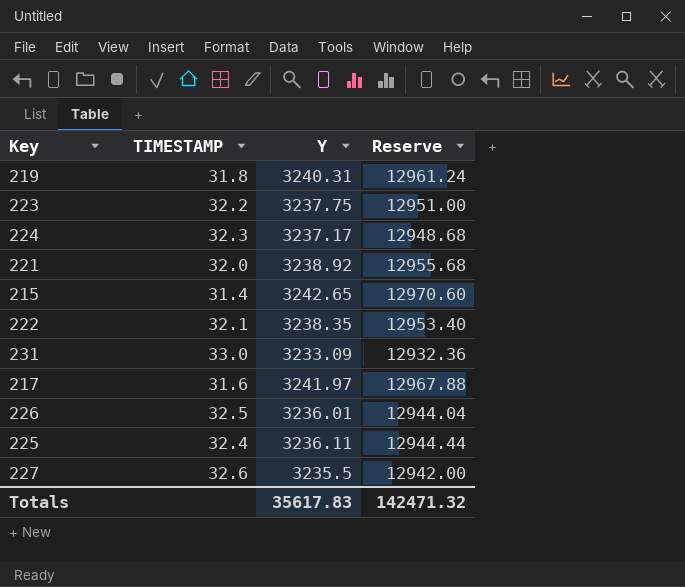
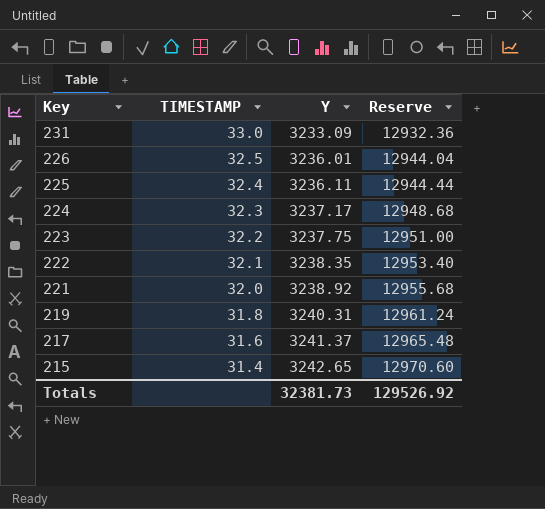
row order: none -> Key descending
row 227: 32.6 | 3235.5 | 12942.00 -> none
217 | Y: 3241.97 -> 3241.37
217 | Reserve: 12967.88 -> 12965.48
Totals | Y: 35617.83 -> 32381.73
Totals | Reserve: 142471.32 -> 129526.92

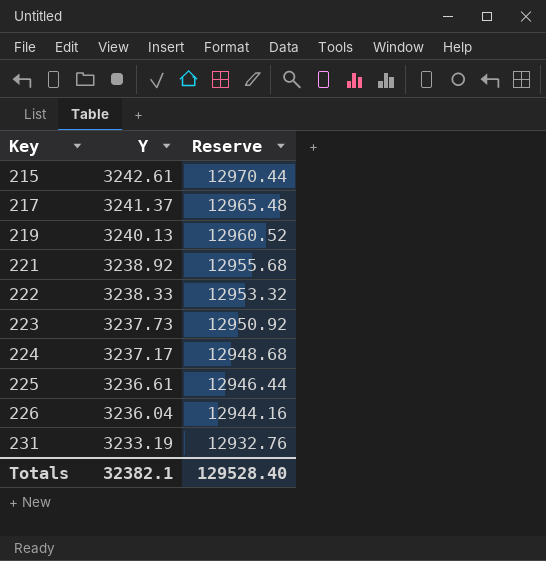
row order: Key descending -> Key ascending
column TIMESTAMP | position: 2 -> none
215 | Y: 3242.65 -> 3242.61
215 | Reserve: 12970.60 -> 12970.44
219 | Y: 3240.31 -> 3240.13
219 | Reserve: 12961.24 -> 12960.52
222 | Y: 3238.35 -> 3238.33
222 | Reserve: 12953.40 -> 12953.32
223 | Y: 3237.75 -> 3237.73
223 | Reserve: 12951.00 -> 12950.92
225 | Y: 3236.11 -> 3236.61
225 | Reserve: 12944.44 -> 12946.44
226 | Y: 3236.01 -> 3236.04
226 | Reserve: 12944.04 -> 12944.16
231 | Y: 3233.09 -> 3233.19
231 | Reserve: 12932.36 -> 12932.76
Totals | Y: 32381.73 -> 32382.1
Totals | Reserve: 129526.92 -> 129528.40

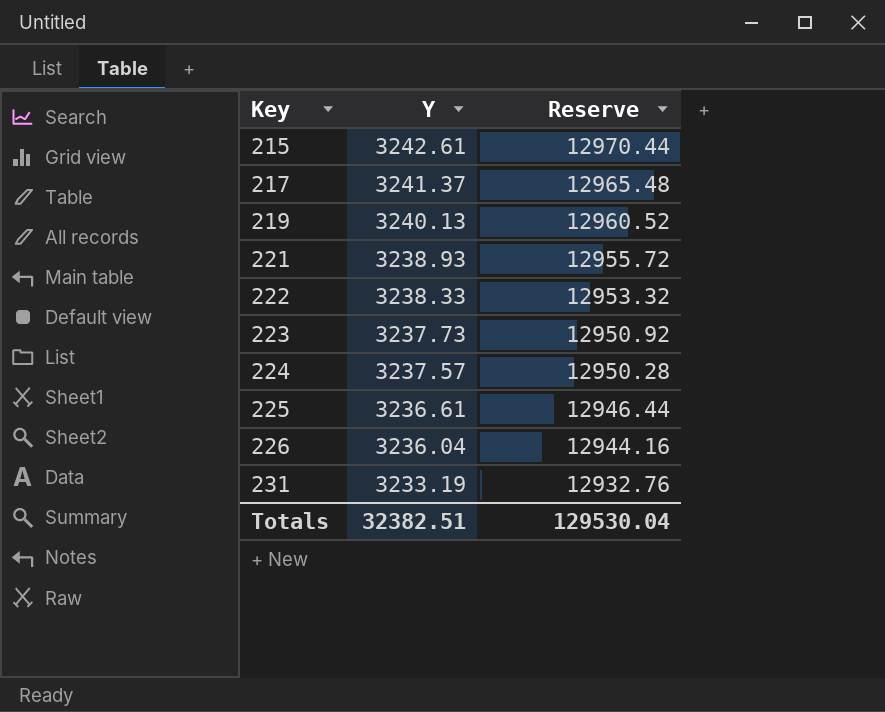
221 | Y: 3238.92 -> 3238.93
221 | Reserve: 12955.68 -> 12955.72
224 | Y: 3237.17 -> 3237.57
224 | Reserve: 12948.68 -> 12950.28
Totals | Y: 32382.1 -> 32382.51
Totals | Reserve: 129528.40 -> 129530.04

